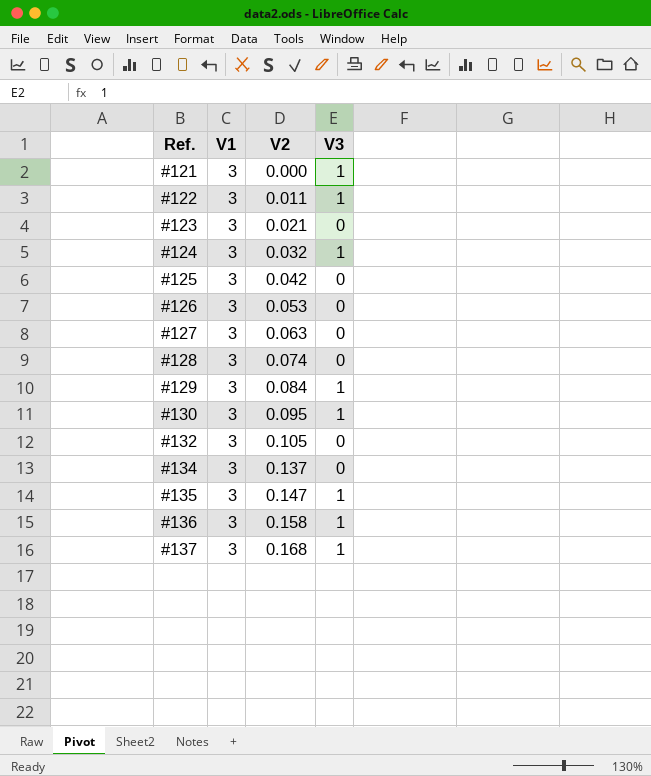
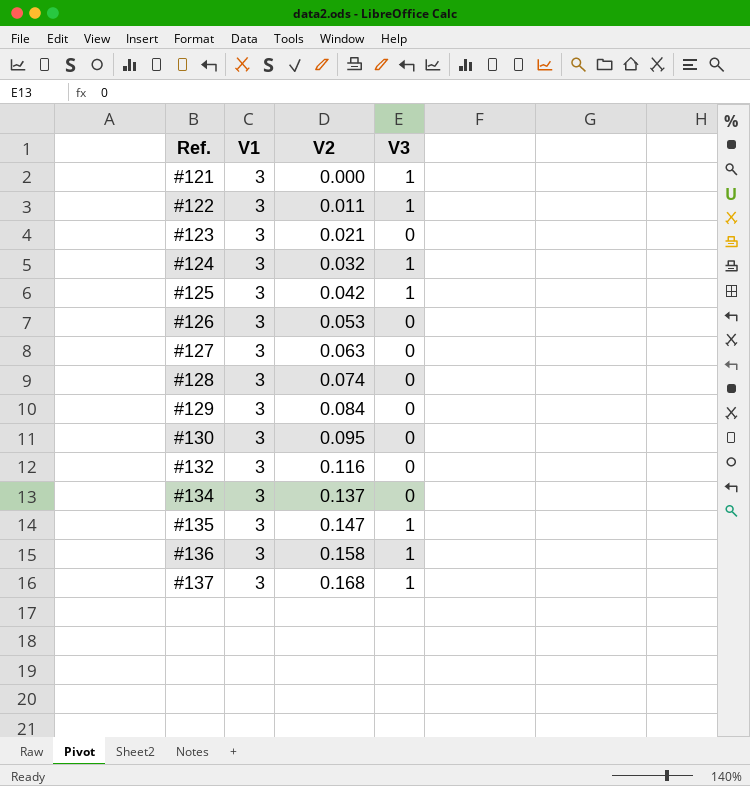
#125 | V3: 0 -> 1
#129 | V3: 1 -> 0
#130 | V3: 1 -> 0
#132 | V2: 0.105 -> 0.116

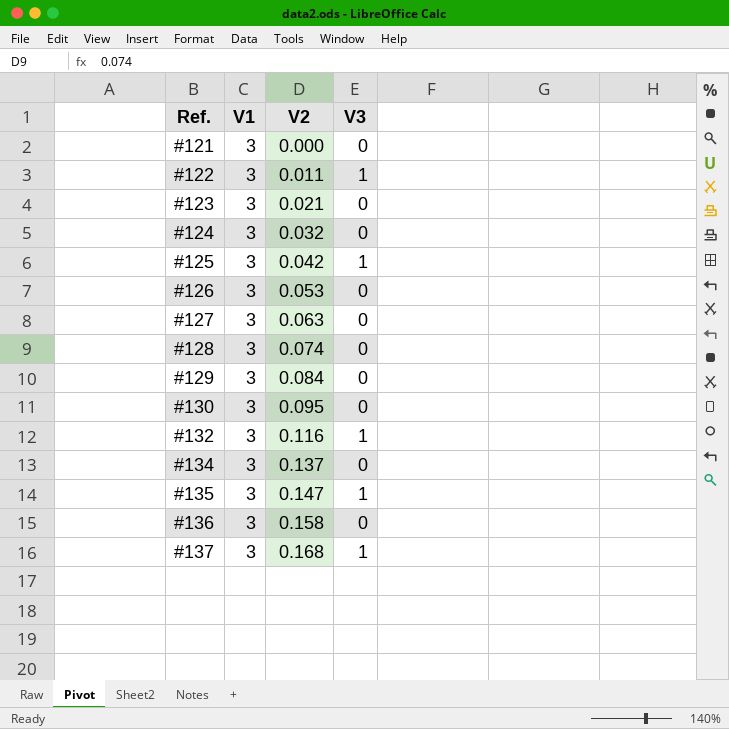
#121 | V3: 1 -> 0
#124 | V3: 1 -> 0
#132 | V3: 0 -> 1
#136 | V3: 1 -> 0

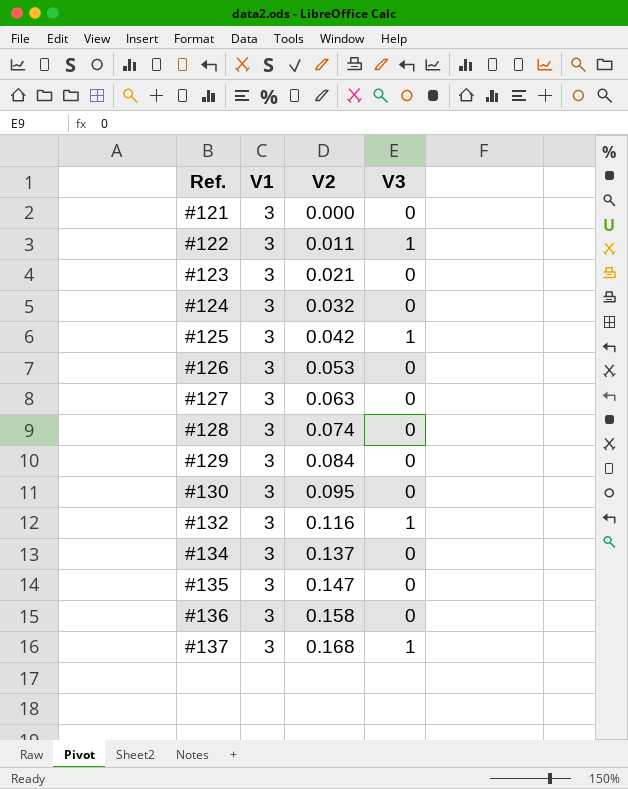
#135 | V3: 1 -> 0

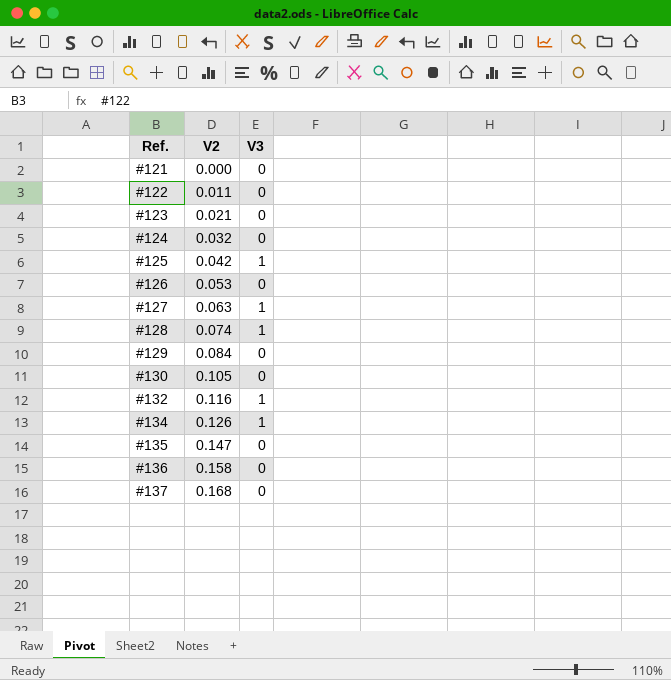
column V1 | position: 2 -> none
#122 | V3: 1 -> 0
#127 | V3: 0 -> 1
#128 | V3: 0 -> 1
#130 | V2: 0.095 -> 0.105
#134 | V2: 0.137 -> 0.126
#134 | V3: 0 -> 1
#137 | V3: 1 -> 0

